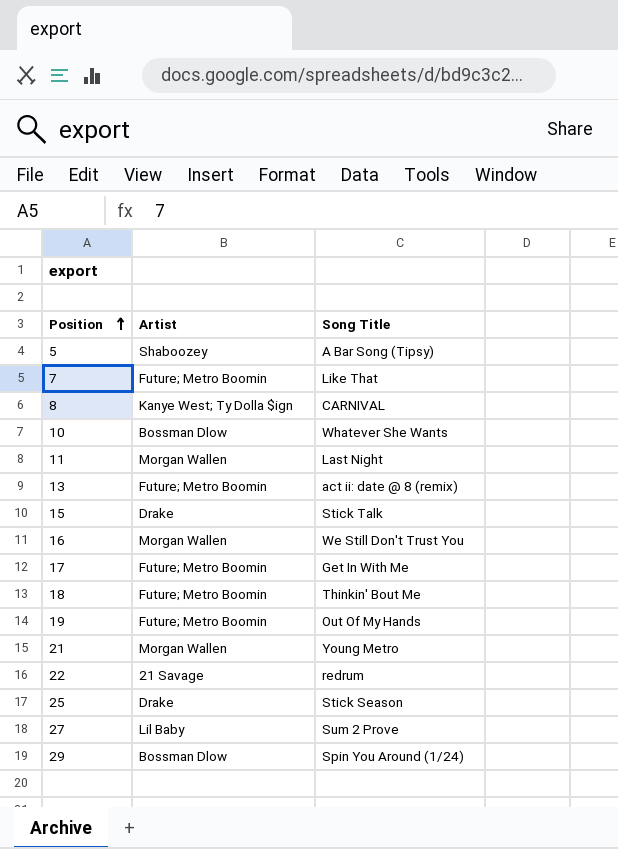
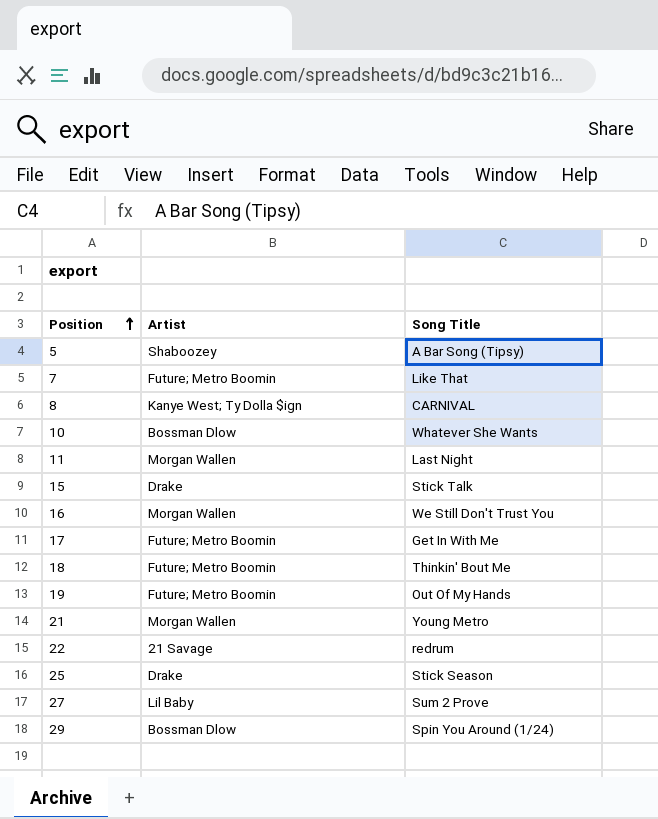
row 13: Future; Metro Boomin | act ii: date @ 8 (remix) -> none

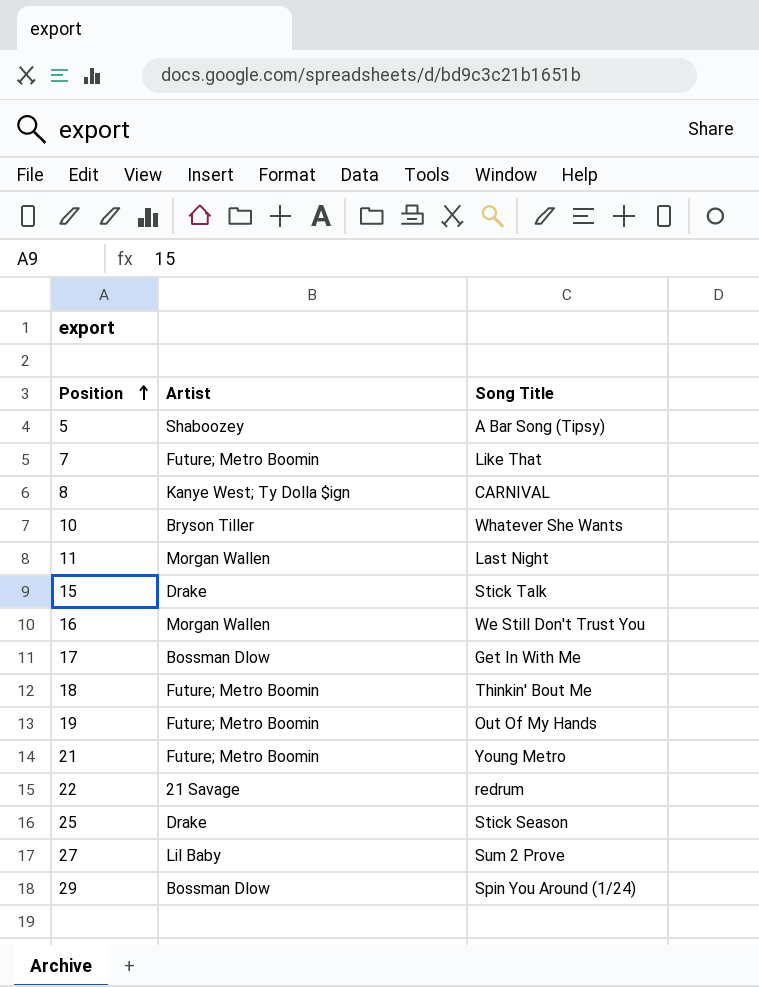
10 | Artist: Bossman Dlow -> Bryson Tiller
17 | Artist: Future; Metro Boomin -> Bossman Dlow
21 | Artist: Morgan Wallen -> Future; Metro Boomin

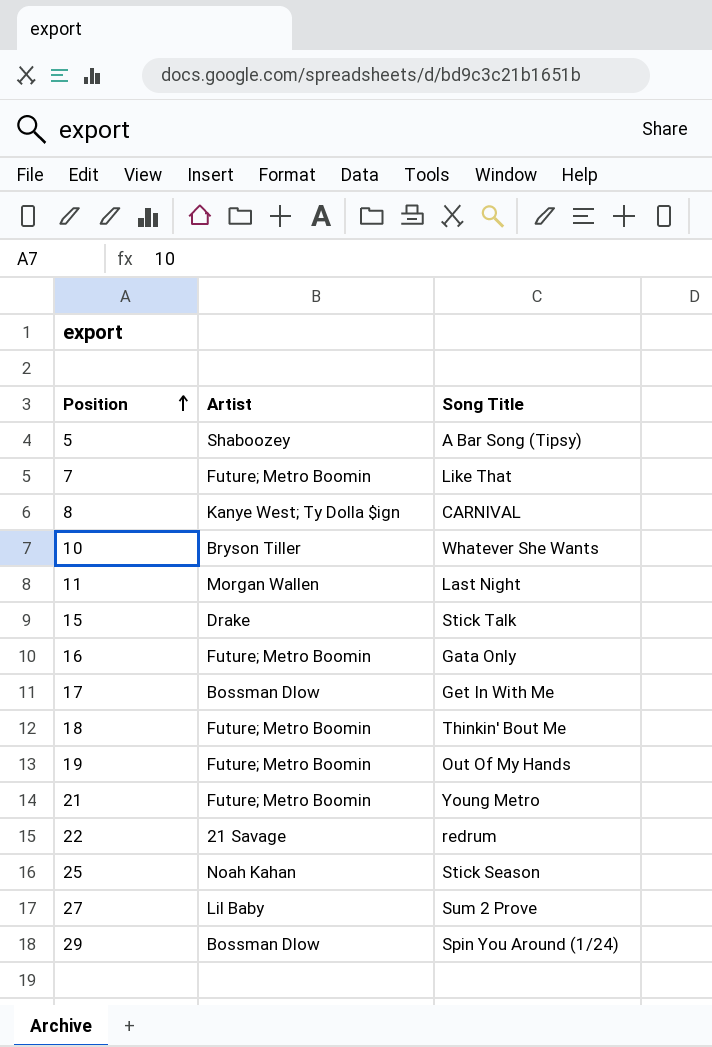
16 | Artist: Morgan Wallen -> Future; Metro Boomin
16 | Song Title: We Still Don't Trust You -> Gata Only
25 | Artist: Drake -> Noah Kahan

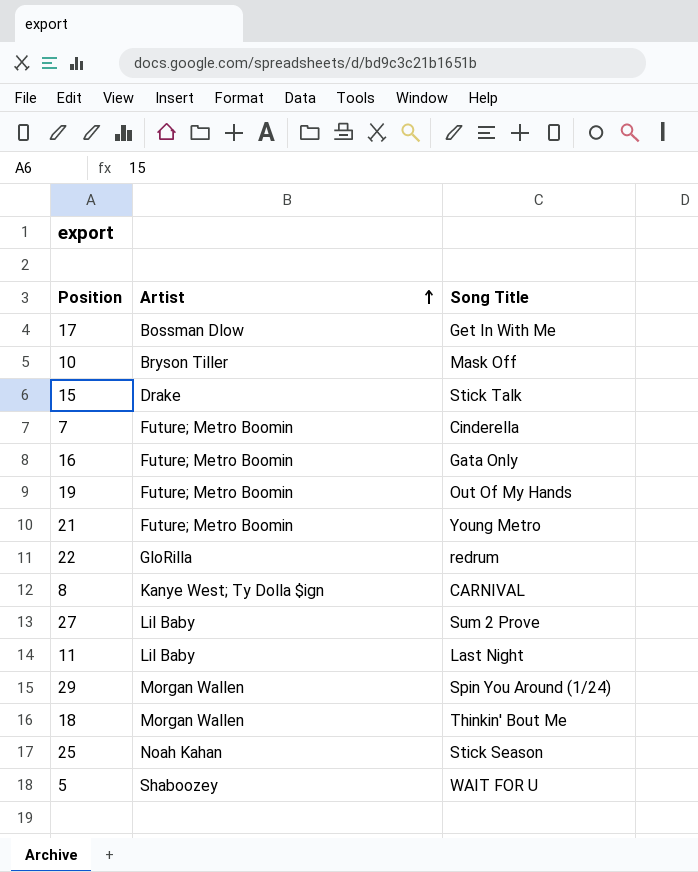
row order: Position ascending -> Artist ascending
10 | Song Title: Whatever She Wants -> Mask Off
7 | Song Title: Like That -> Cinderella
22 | Artist: 21 Savage -> GloRilla
11 | Artist: Morgan Wallen -> Lil Baby
29 | Artist: Bossman Dlow -> Morgan Wallen
18 | Artist: Future; Metro Boomin -> Morgan Wallen
5 | Song Title: A Bar Song (Tipsy) -> WAIT FOR U

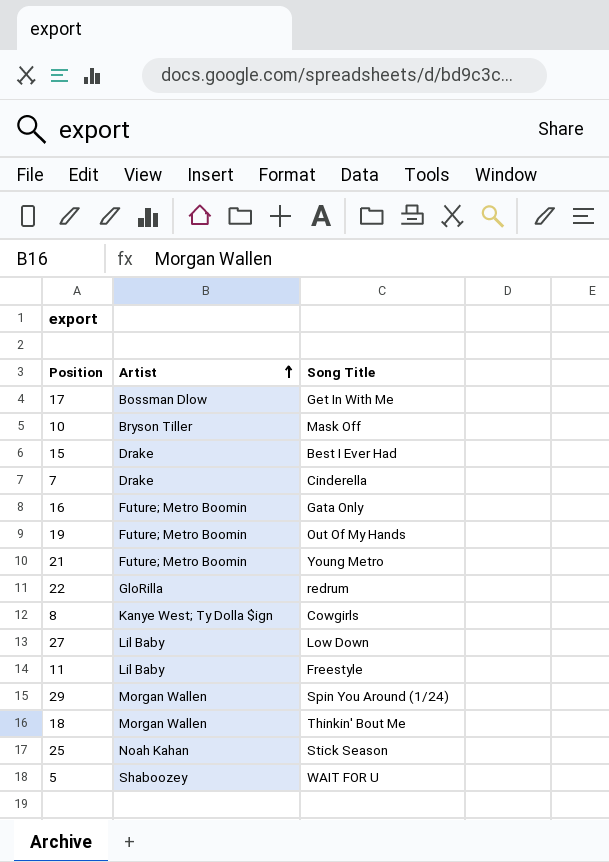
15 | Song Title: Stick Talk -> Best I Ever Had
7 | Artist: Future; Metro Boomin -> Drake
8 | Song Title: CARNIVAL -> Cowgirls
27 | Song Title: Sum 2 Prove -> Low Down
11 | Song Title: Last Night -> Freestyle

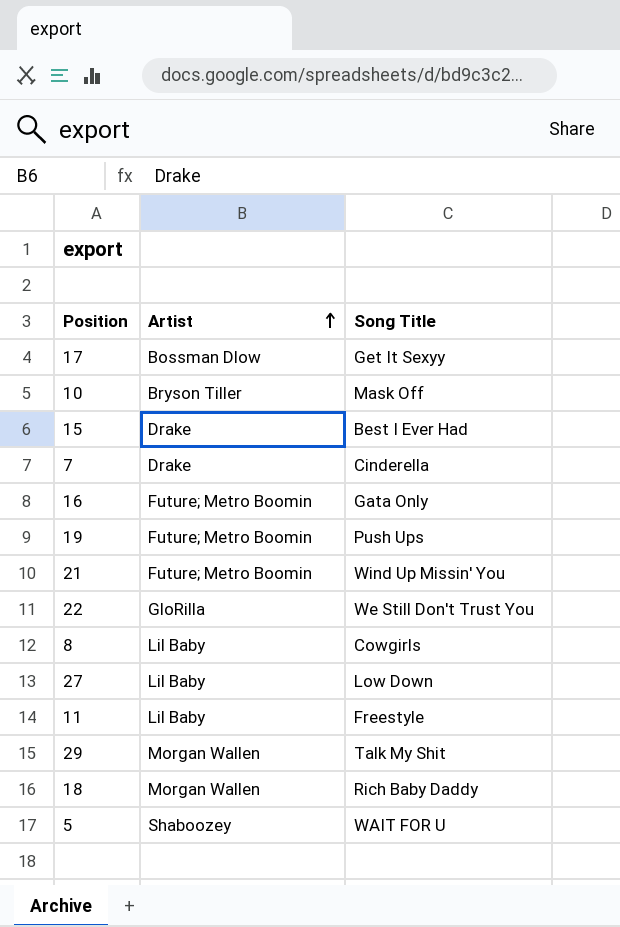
row 25: Noah Kahan | Stick Season -> none
17 | Song Title: Get In With Me -> Get It Sexyy
19 | Song Title: Out Of My Hands -> Push Ups
21 | Song Title: Young Metro -> Wind Up Missin' You
22 | Song Title: redrum -> We Still Don't Trust You
8 | Artist: Kanye West; Ty Dolla $ign -> Lil Baby
29 | Song Title: Spin You Around (1/24) -> Talk My Shit
18 | Song Title: Thinkin' Bout Me -> Rich Baby Daddy

